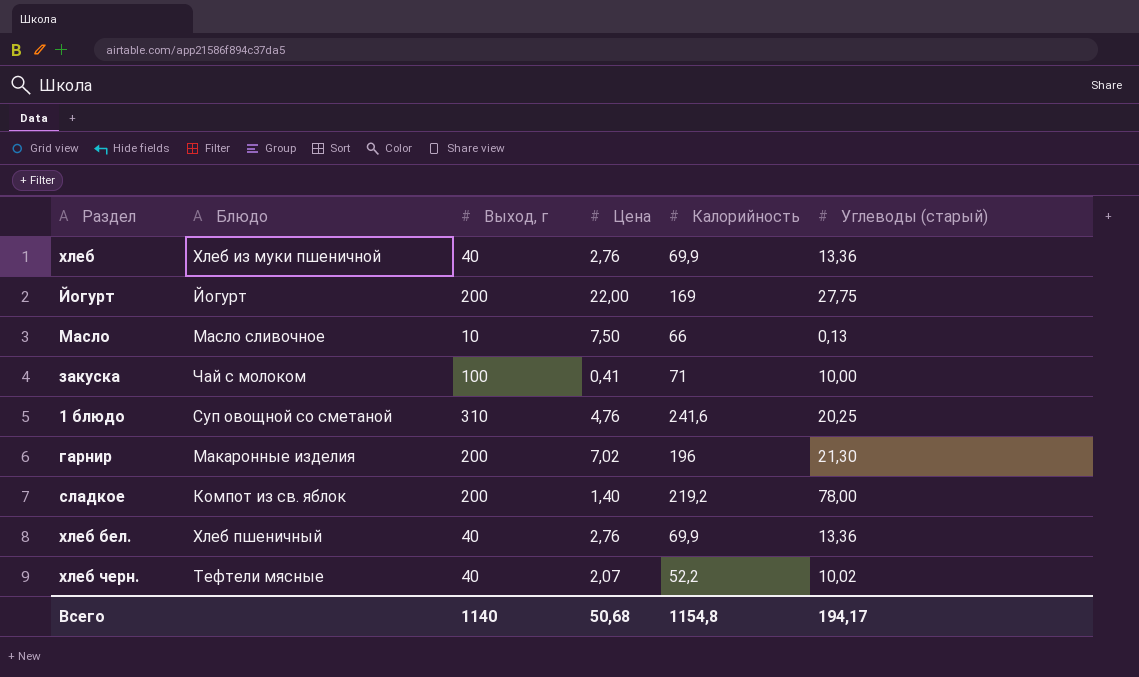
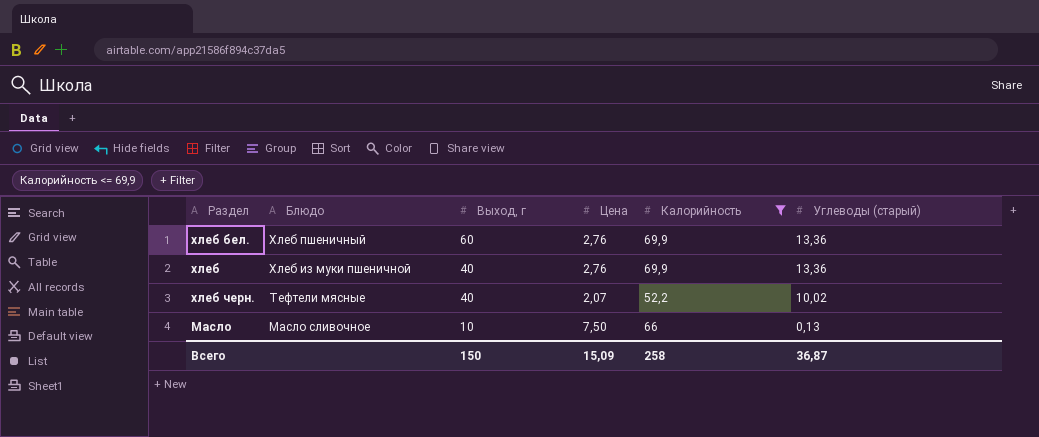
filter: none -> Калорийность <= 69,9
row order: none -> Блюдо descending
хлеб бел. | Выход, г: 40 -> 60
Всего | Выход, г: 1140 -> 150
Всего | Цена: 50,68 -> 15,09
Всего | Калорийность: 1154,8 -> 258
Всего | Углеводы (старый): 194,17 -> 36,87

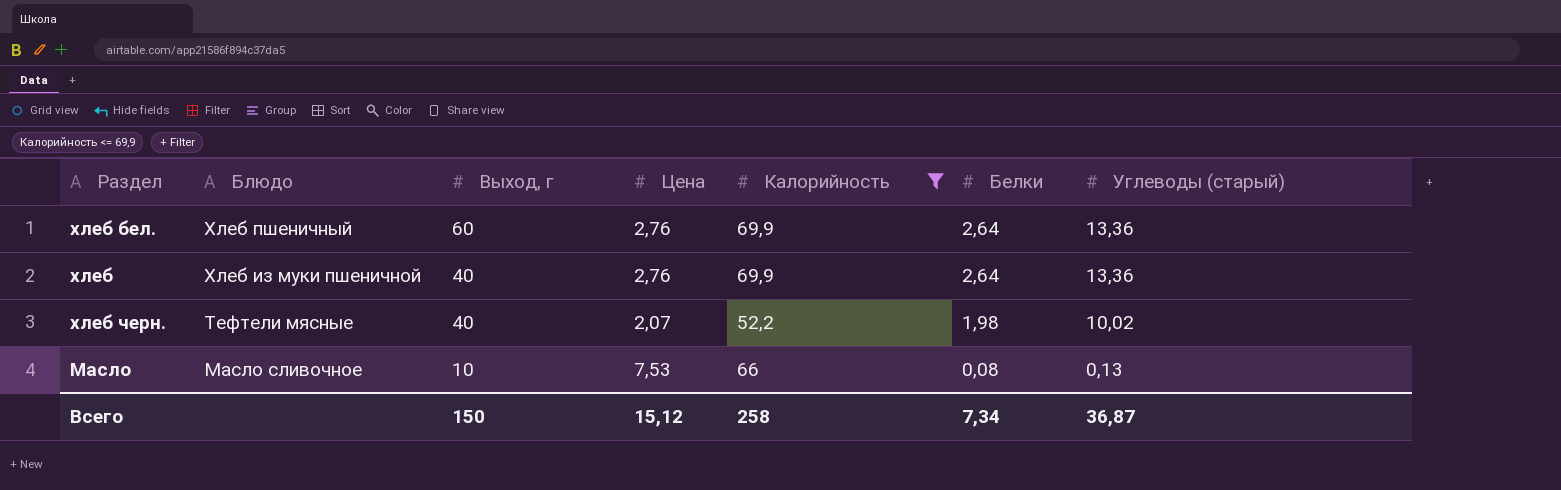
column Белки | position: none -> 6
Масло | Цена: 7,50 -> 7,53
Всего | Цена: 15,09 -> 15,12

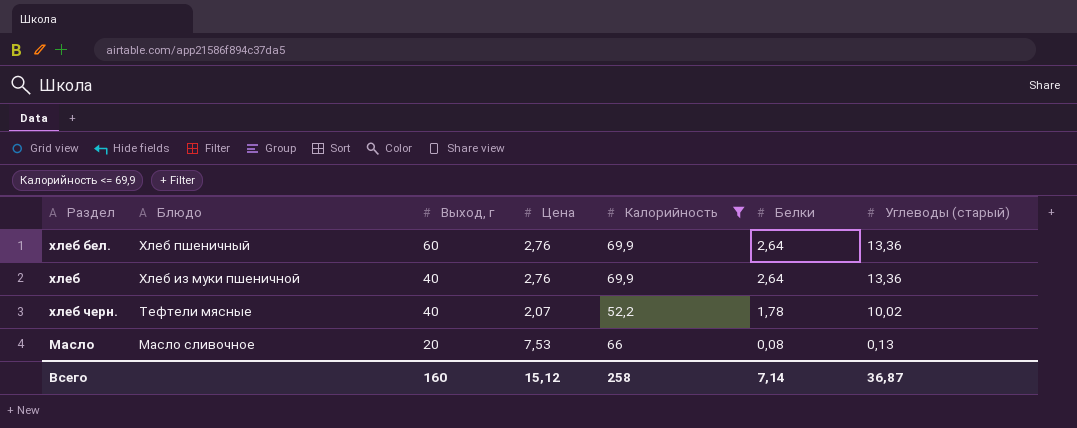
хлеб черн. | Белки: 1,98 -> 1,78
Масло | Выход, г: 10 -> 20
Всего | Выход, г: 150 -> 160
Всего | Белки: 7,34 -> 7,14

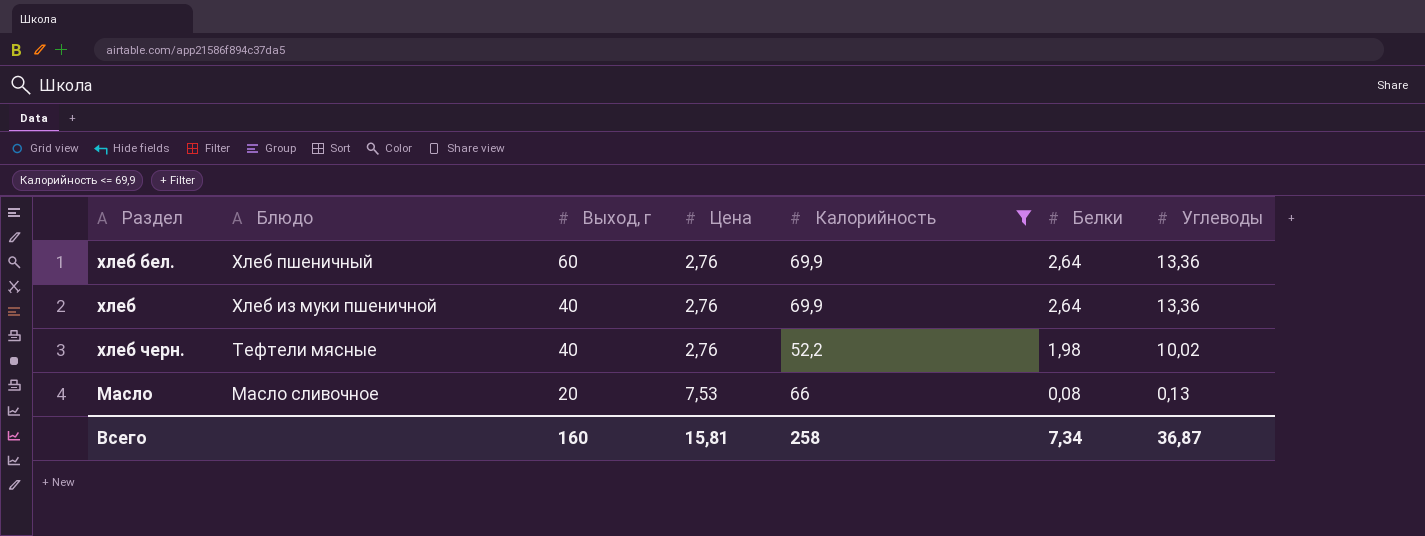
column name: Углеводы (старый) -> Углеводы
хлеб черн. | Цена: 2,07 -> 2,76
хлеб черн. | Белки: 1,78 -> 1,98
Всего | Цена: 15,12 -> 15,81
Всего | Белки: 7,14 -> 7,34

